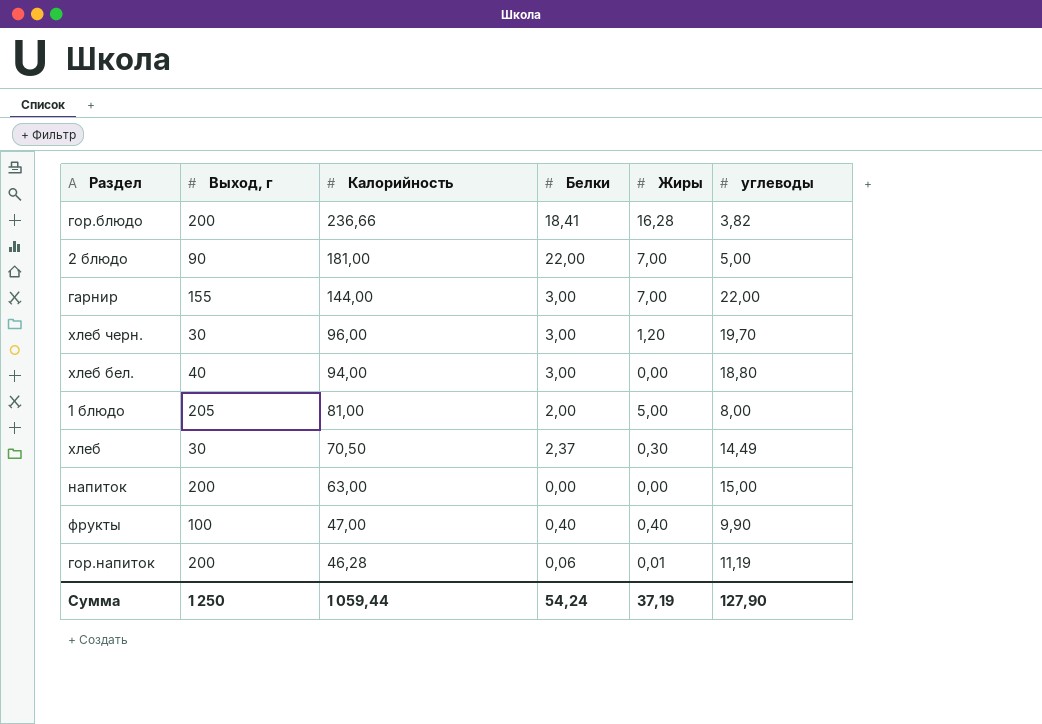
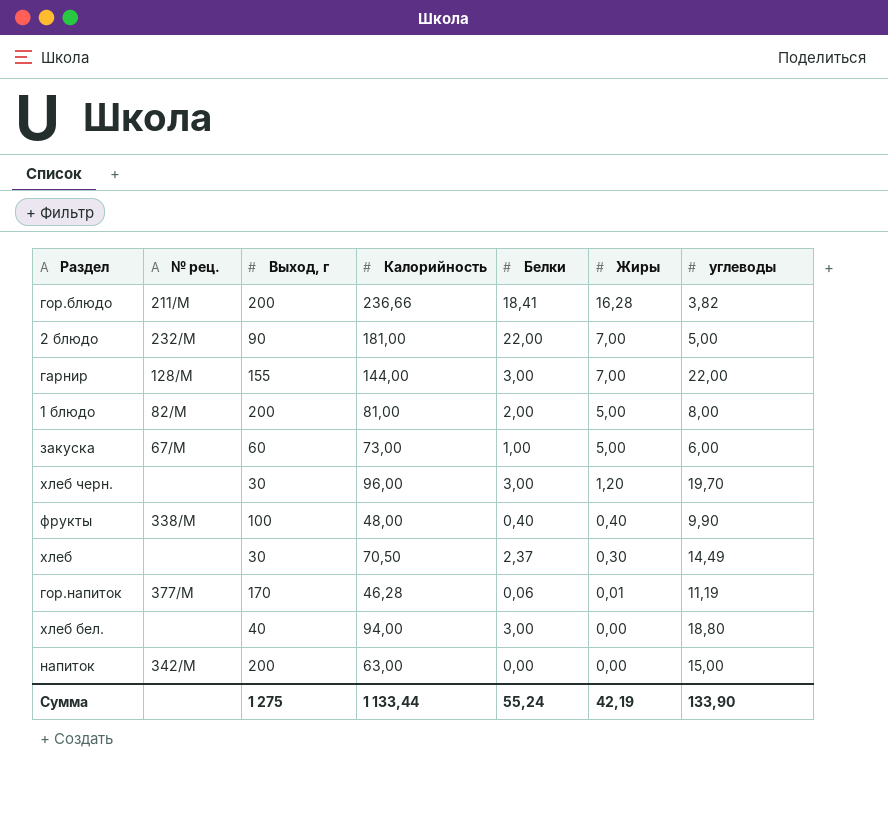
row order: Калорийность descending -> Жиры descending
column № рец. | position: none -> 2
1 блюдо | Выход, г: 205 -> 200
row закуска: none -> 67/М | 60 | 73,00 | 1,00 | 5,00 | 6,00
фрукты | Калорийность: 47,00 -> 48,00
гор.напиток | Выход, г: 200 -> 170
Сумма | Выход, г: 1 250 -> 1 275
Сумма | Калорийность: 1 059,44 -> 1 133,44
Сумма | Белки: 54,24 -> 55,24
Сумма | Жиры: 37,19 -> 42,19
Сумма | углеводы: 127,90 -> 133,90

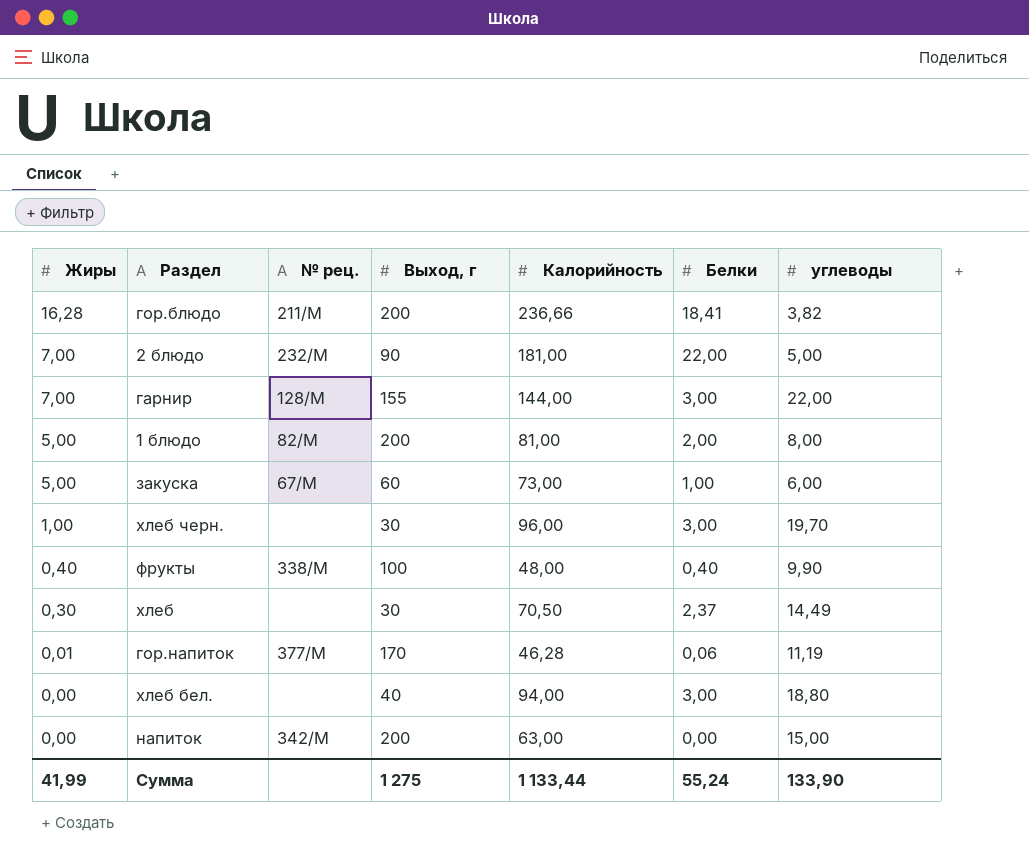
column Жиры | position: 6 -> 1
хлеб черн. | Жиры: 1,20 -> 1,00
Сумма | Жиры: 42,19 -> 41,99

